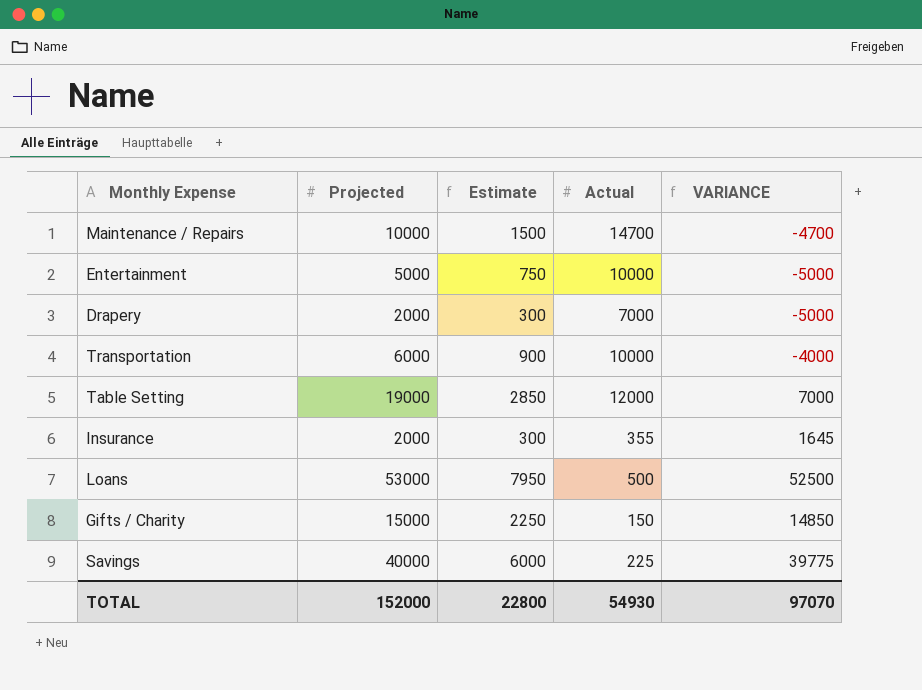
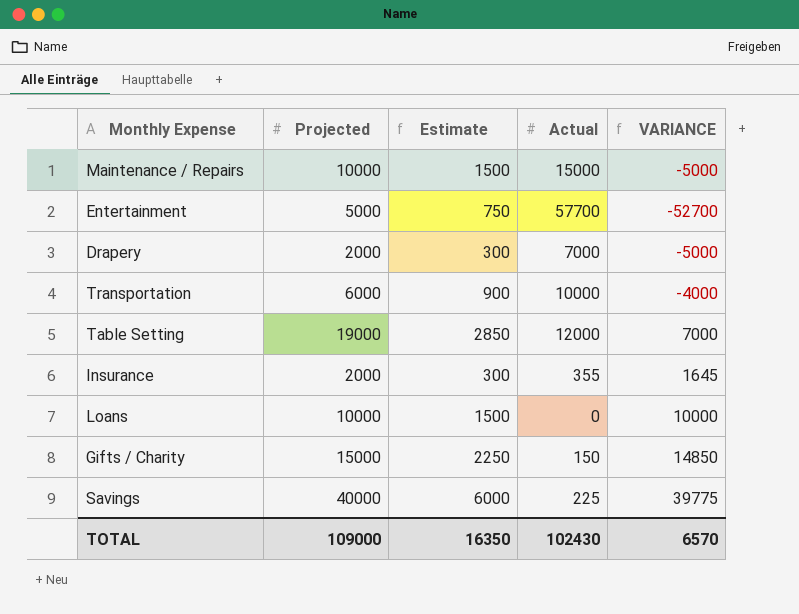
Maintenance / Repairs | Actual: 14700 -> 15000
Maintenance / Repairs | VARIANCE: -4700 -> -5000
Entertainment | Actual: 10000 -> 57700
Entertainment | VARIANCE: -5000 -> -52700
Loans | Projected: 53000 -> 10000
Loans | Estimate: 7950 -> 1500
Loans | Actual: 500 -> 0
Loans | VARIANCE: 52500 -> 10000
TOTAL | Projected: 152000 -> 109000
TOTAL | Estimate: 22800 -> 16350
TOTAL | Actual: 54930 -> 102430
TOTAL | VARIANCE: 97070 -> 6570

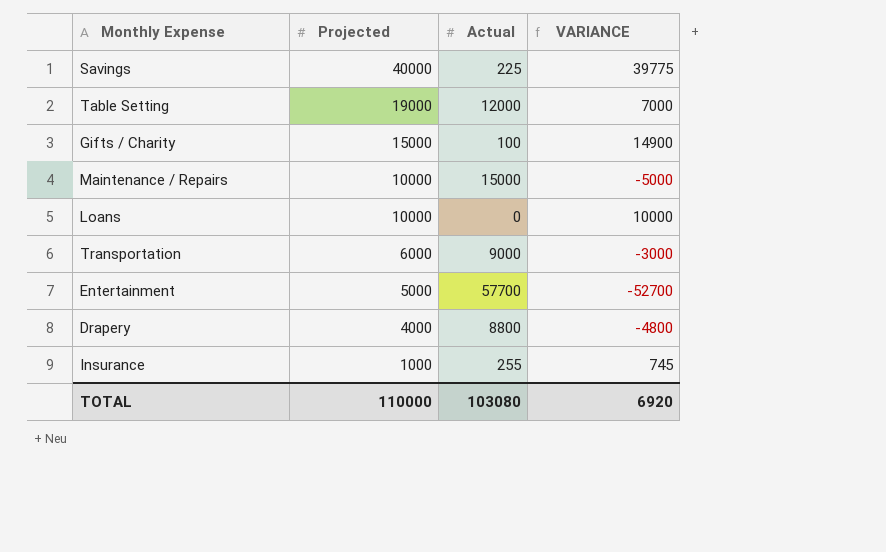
row order: none -> Projected descending
column Estimate | formula: [Projected] * 0.15 -> none
Gifts / Charity | Actual: 150 -> 100
Gifts / Charity | VARIANCE: 14850 -> 14900
Transportation | Actual: 10000 -> 9000
Transportation | VARIANCE: -4000 -> -3000
Drapery | Projected: 2000 -> 4000
Drapery | Actual: 7000 -> 8800
Drapery | VARIANCE: -5000 -> -4800
Insurance | Projected: 2000 -> 1000
Insurance | Actual: 355 -> 255
Insurance | VARIANCE: 1645 -> 745
TOTAL | Projected: 109000 -> 110000
TOTAL | Actual: 102430 -> 103080
TOTAL | VARIANCE: 6570 -> 6920

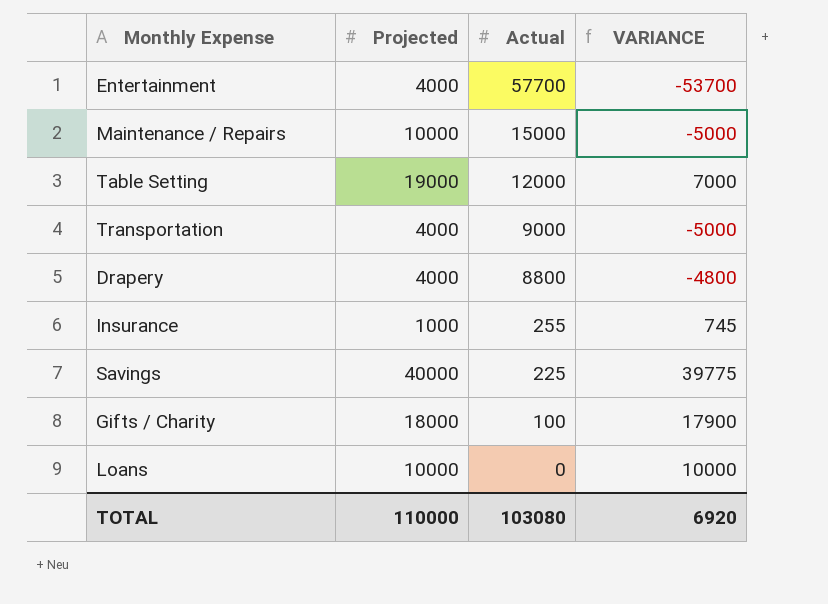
row order: Projected descending -> Actual descending
Entertainment | Projected: 5000 -> 4000
Entertainment | VARIANCE: -52700 -> -53700
Transportation | Projected: 6000 -> 4000
Transportation | VARIANCE: -3000 -> -5000
Gifts / Charity | Projected: 15000 -> 18000
Gifts / Charity | VARIANCE: 14900 -> 17900

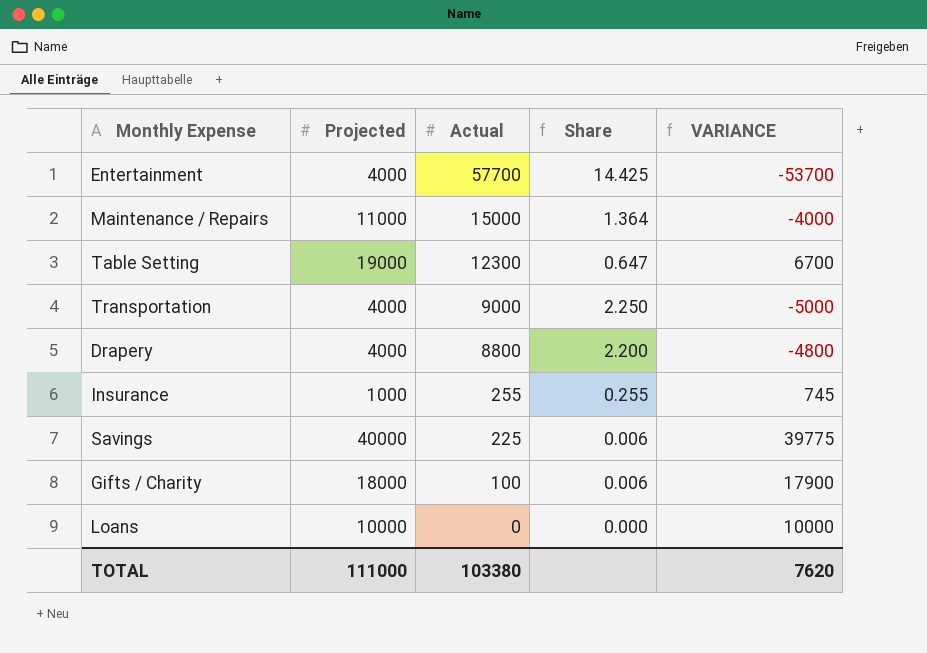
column Share | formula: none -> [Actual] / [Projected]
Maintenance / Repairs | Projected: 10000 -> 11000
Maintenance / Repairs | VARIANCE: -5000 -> -4000
Table Setting | Actual: 12000 -> 12300
Table Setting | VARIANCE: 7000 -> 6700
TOTAL | Projected: 110000 -> 111000
TOTAL | Actual: 103080 -> 103380
TOTAL | VARIANCE: 6920 -> 7620

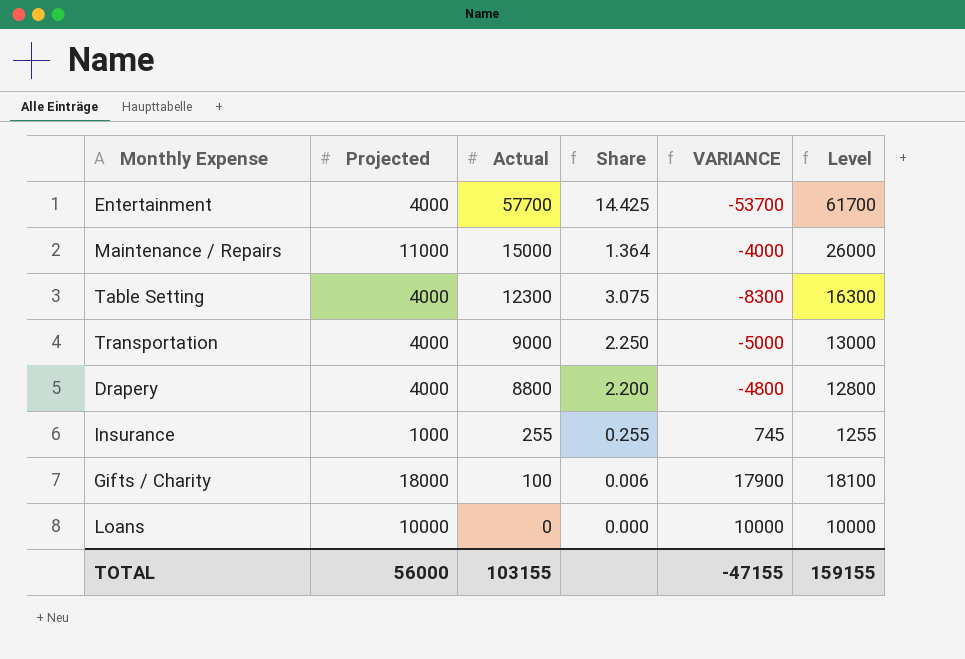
column Level | formula: none -> [Projected] + [Actual]
row Savings: 40000 | 225 | 0.006 | 39775 -> none
Table Setting | Projected: 19000 -> 4000
Table Setting | Share: 0.647 -> 3.075
Table Setting | VARIANCE: 6700 -> -8300
TOTAL | Projected: 111000 -> 56000
TOTAL | Actual: 103380 -> 103155
TOTAL | VARIANCE: 7620 -> -47155

